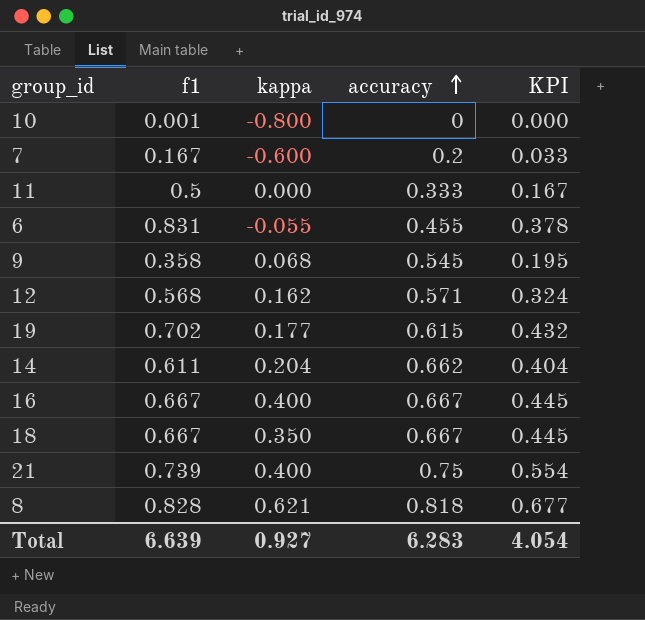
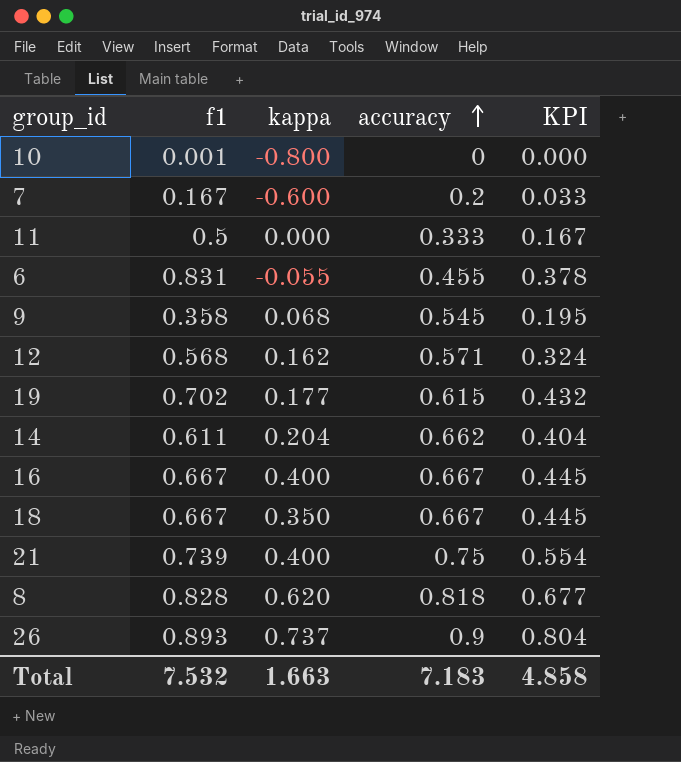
8 | kappa: 0.621 -> 0.620
row 26: none -> 0.893 | 0.737 | 0.9 | 0.804
Total | f1: 6.639 -> 7.532
Total | kappa: 0.927 -> 1.663
Total | accuracy: 6.283 -> 7.183
Total | KPI: 4.054 -> 4.858

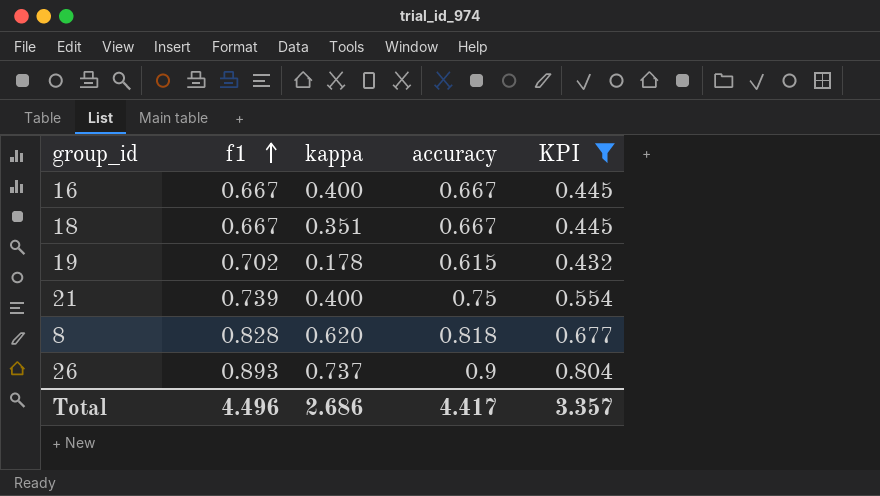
filter: none -> KPI >= 0.432
row order: accuracy ascending -> f1 ascending
18 | kappa: 0.350 -> 0.351
19 | kappa: 0.177 -> 0.178
Total | f1: 7.532 -> 4.496
Total | kappa: 1.663 -> 2.686
Total | accuracy: 7.183 -> 4.417
Total | KPI: 4.858 -> 3.357

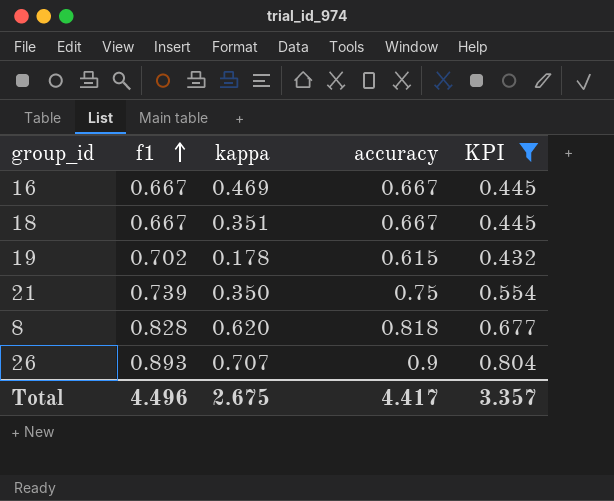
16 | kappa: 0.400 -> 0.469
21 | kappa: 0.400 -> 0.350
26 | kappa: 0.737 -> 0.707
Total | kappa: 2.686 -> 2.675

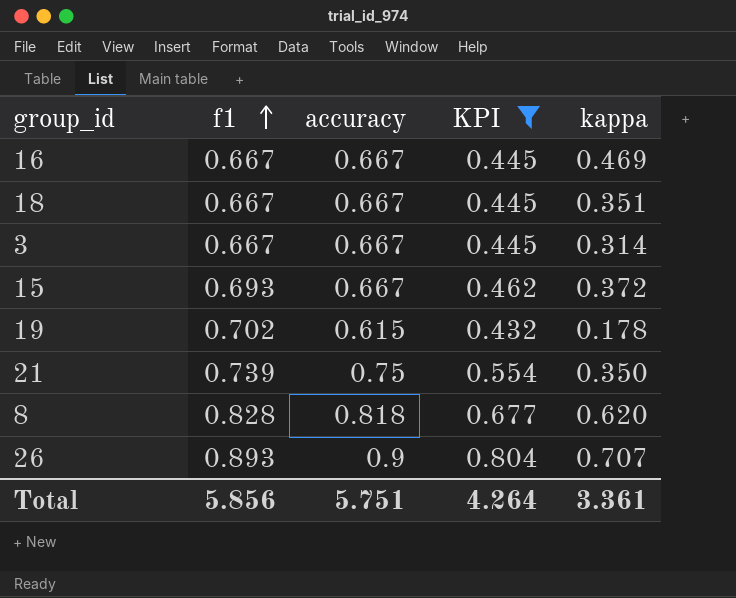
column kappa | position: 3 -> 5
row 3: none -> 0.667 | 0.667 | 0.445 | 0.314
row 15: none -> 0.693 | 0.667 | 0.462 | 0.372
Total | f1: 4.496 -> 5.856
Total | accuracy: 4.417 -> 5.751
Total | KPI: 3.357 -> 4.264
Total | kappa: 2.675 -> 3.361

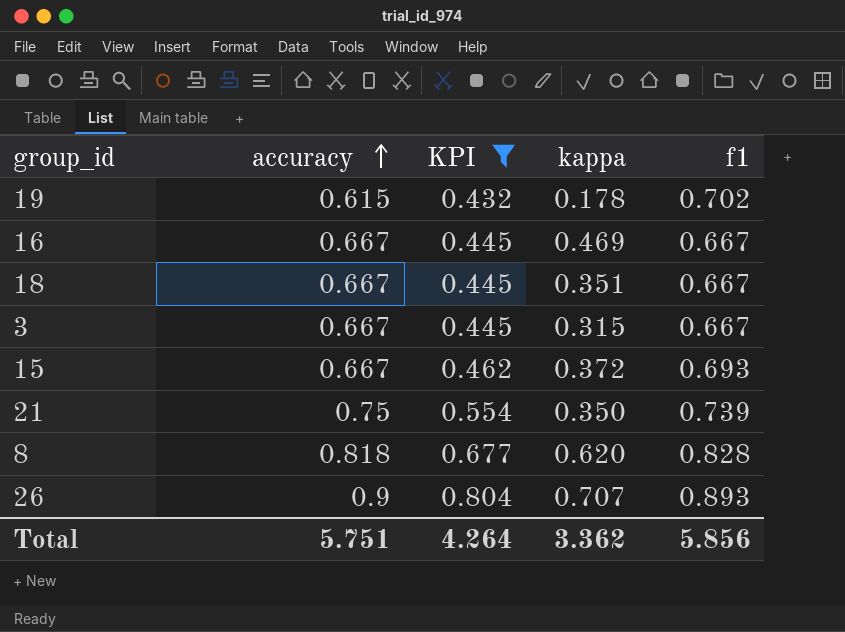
row order: f1 ascending -> accuracy ascending
column f1 | position: 2 -> 5
3 | kappa: 0.314 -> 0.315
Total | kappa: 3.361 -> 3.362

